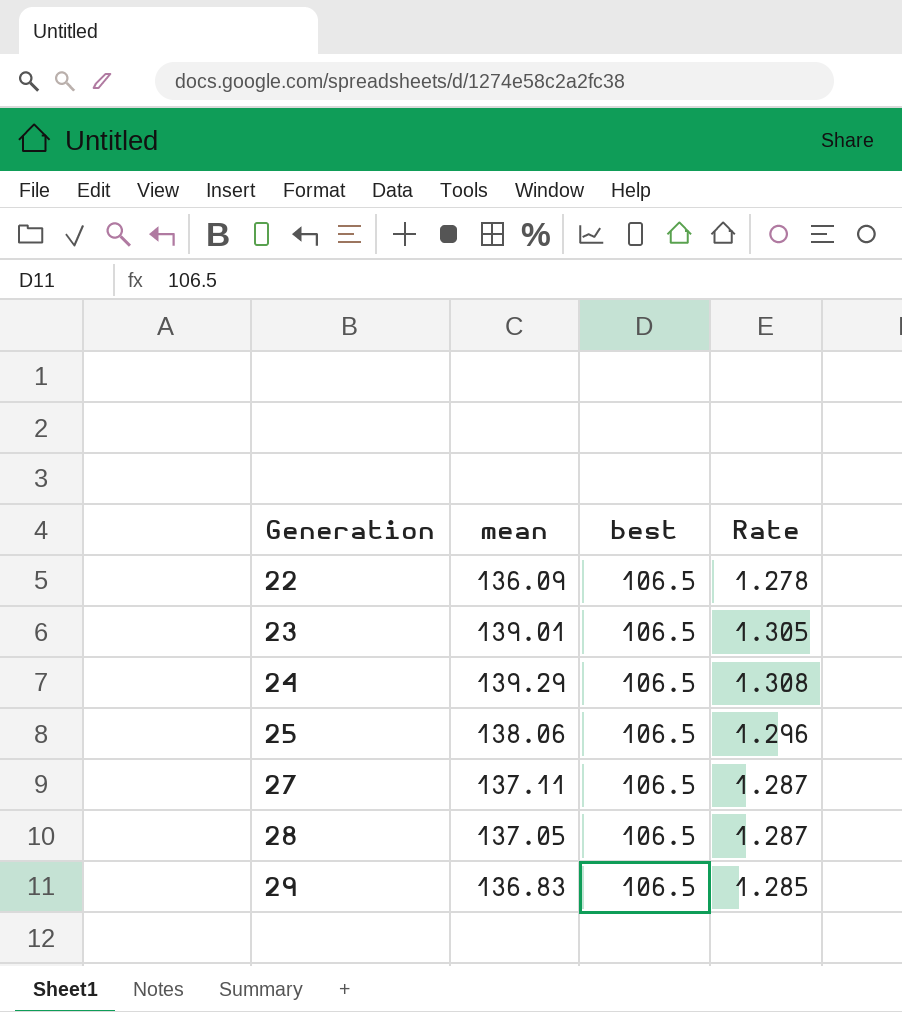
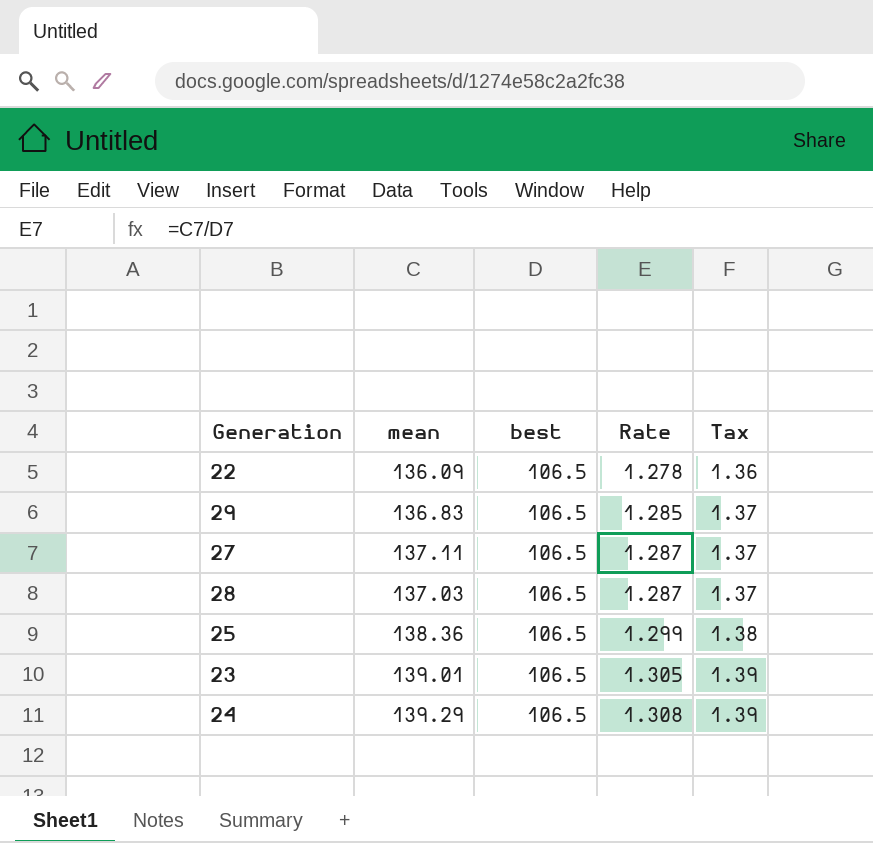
row order: Generation ascending -> Rate ascending
column Tax | formula: none -> [mean] * 0.01
28 | mean: 137.05 -> 137.03
25 | mean: 138.06 -> 138.36
25 | Rate: 1.296 -> 1.299

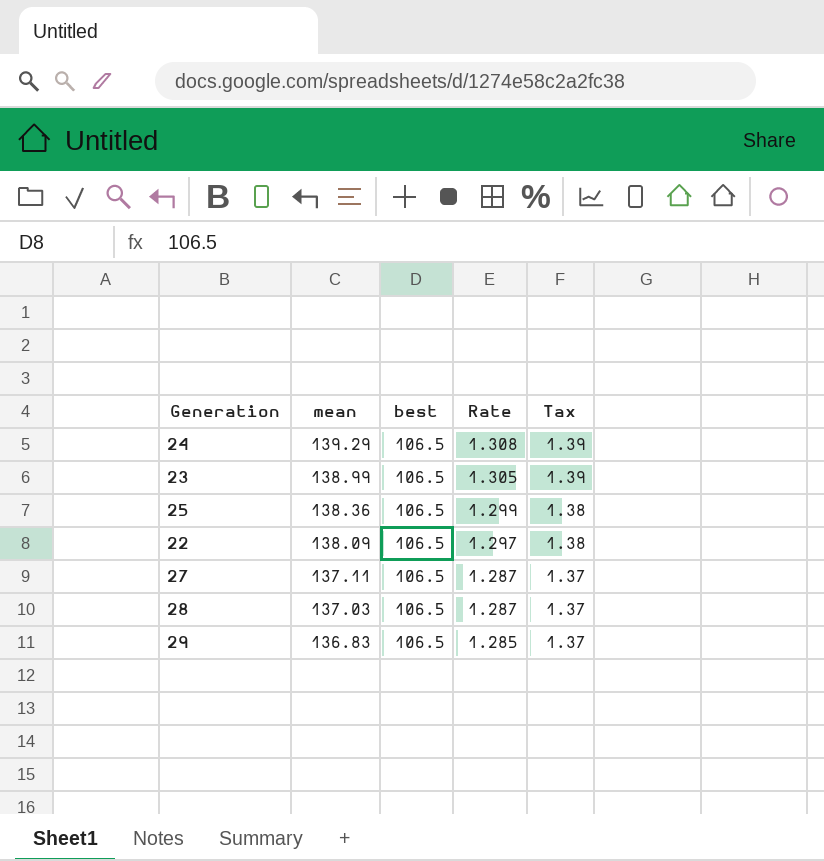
row order: Rate ascending -> mean descending
23 | mean: 139.01 -> 138.99
22 | mean: 136.09 -> 138.09
22 | Rate: 1.278 -> 1.297
22 | Tax: 1.36 -> 1.38

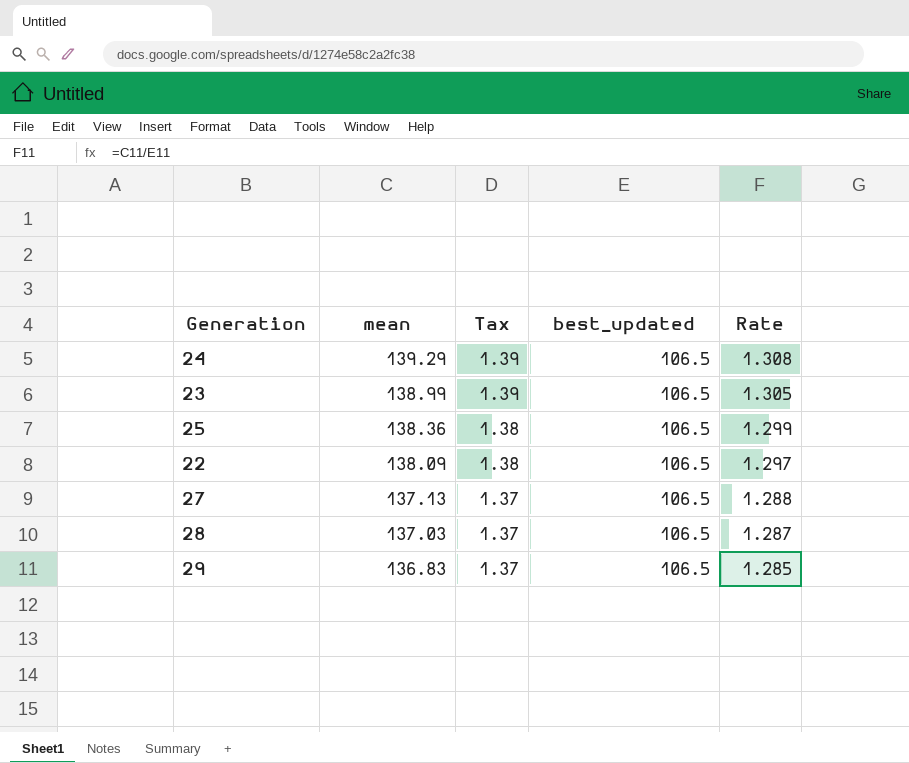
column Tax | position: 5 -> 3
column name: best -> best_updated
27 | mean: 137.11 -> 137.13
27 | Rate: 1.287 -> 1.288

